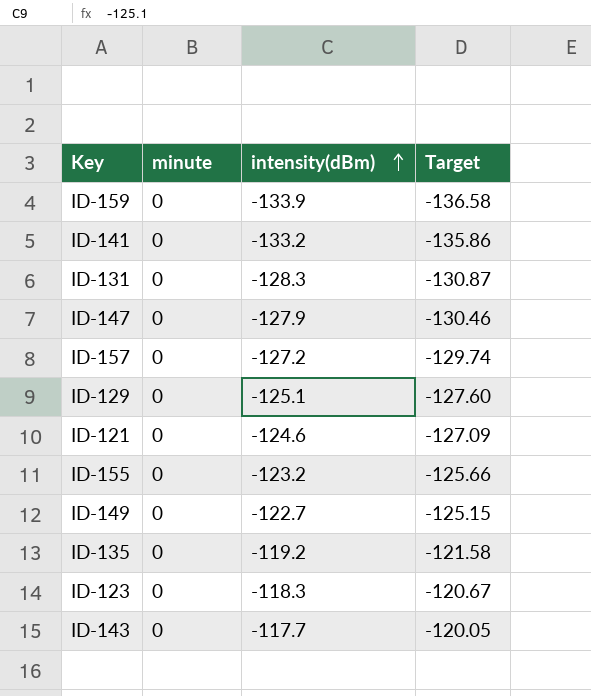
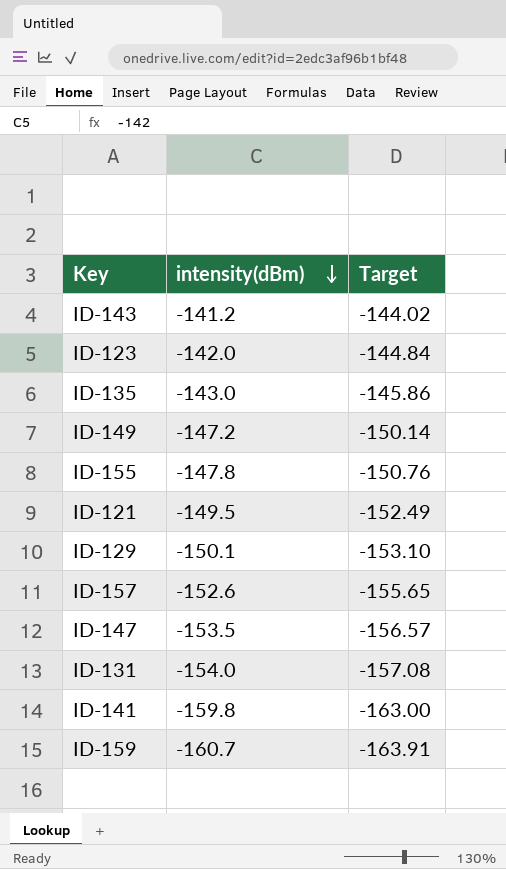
row order: intensity(dBm) ascending -> intensity(dBm) descending
column minute | position: 2 -> none
ID-143 | intensity(dBm): -117.7 -> -141.2
ID-143 | Target: -120.05 -> -144.02
ID-123 | intensity(dBm): -118.3 -> -142.0
ID-123 | Target: -120.67 -> -144.84
ID-135 | intensity(dBm): -119.2 -> -143.0
ID-135 | Target: -121.58 -> -145.86
ID-149 | intensity(dBm): -122.7 -> -147.2
ID-149 | Target: -125.15 -> -150.14
ID-155 | intensity(dBm): -123.2 -> -147.8
ID-155 | Target: -125.66 -> -150.76
ID-121 | intensity(dBm): -124.6 -> -149.5
ID-121 | Target: -127.09 -> -152.49
ID-129 | intensity(dBm): -125.1 -> -150.1
ID-129 | Target: -127.60 -> -153.10
ID-157 | intensity(dBm): -127.2 -> -152.6
ID-157 | Target: -129.74 -> -155.65
ID-147 | intensity(dBm): -127.9 -> -153.5
ID-147 | Target: -130.46 -> -156.57
ID-131 | intensity(dBm): -128.3 -> -154.0
ID-131 | Target: -130.87 -> -157.08
ID-141 | intensity(dBm): -133.2 -> -159.8
ID-141 | Target: -135.86 -> -163.00
ID-159 | intensity(dBm): -133.9 -> -160.7
ID-159 | Target: -136.58 -> -163.91

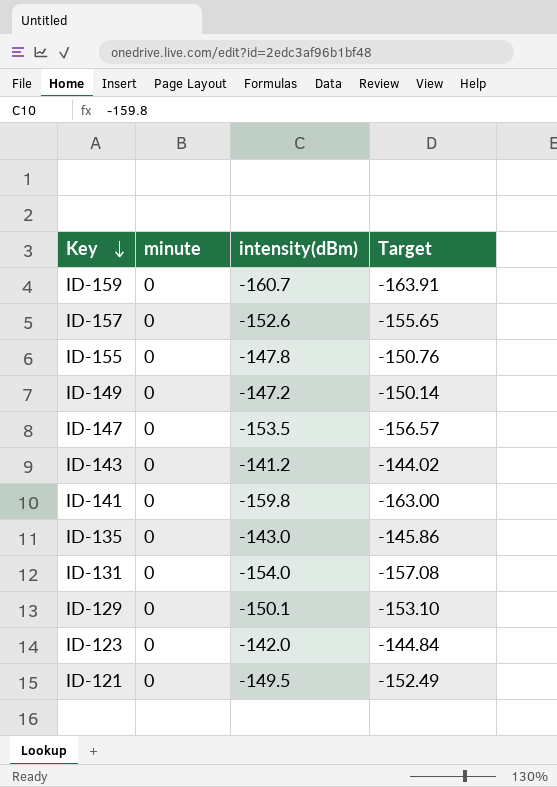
row order: intensity(dBm) descending -> Key descending
column minute | position: none -> 2

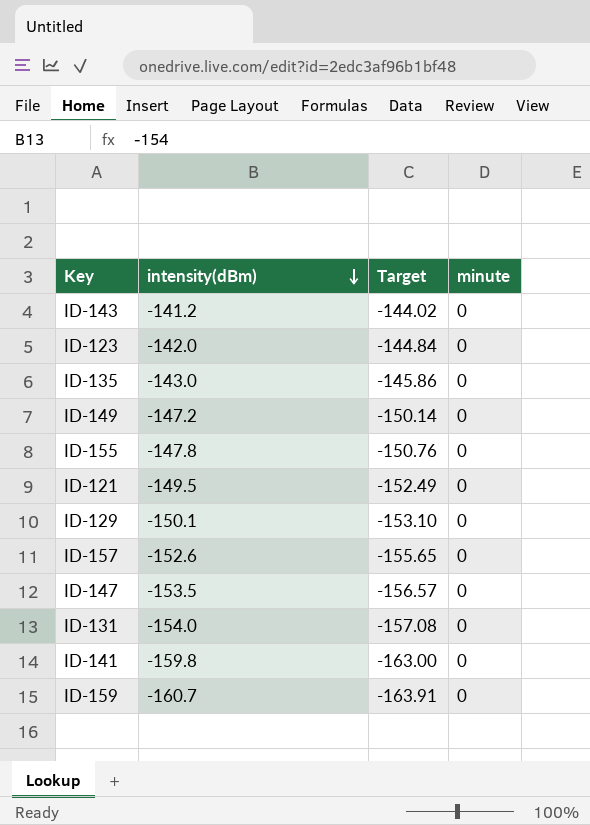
row order: Key descending -> intensity(dBm) descending
column minute | position: 2 -> 4

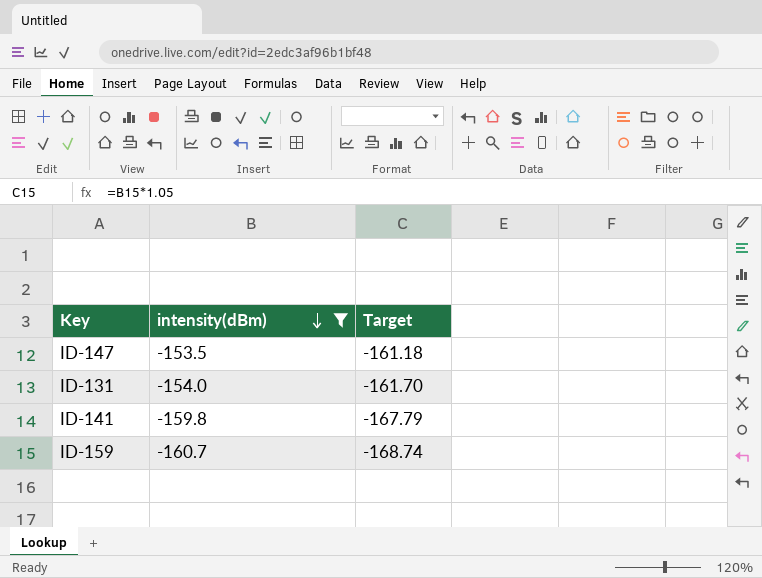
filter: none -> intensity(dBm) <= -153.5
column minute | position: 4 -> none
column Target | formula: [intensity(dBm)] * 1.02 -> [intensity(dBm)] * 1.05

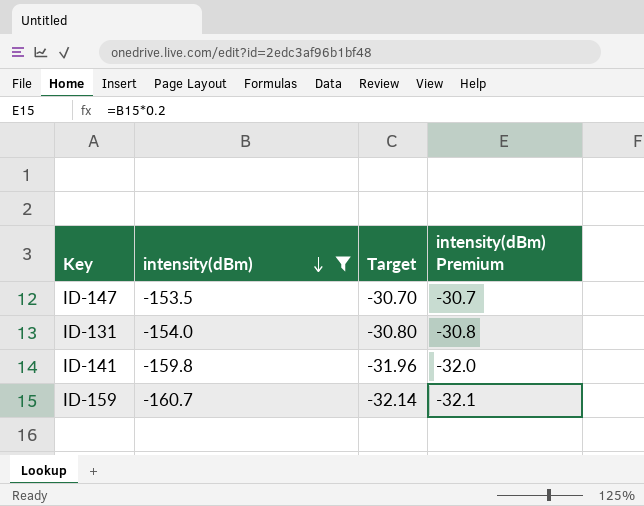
column Target | formula: [intensity(dBm)] * 1.05 -> [intensity(dBm)] * 0.2
column intensity(dBm) Premium | formula: none -> [intensity(dBm)] * 0.2

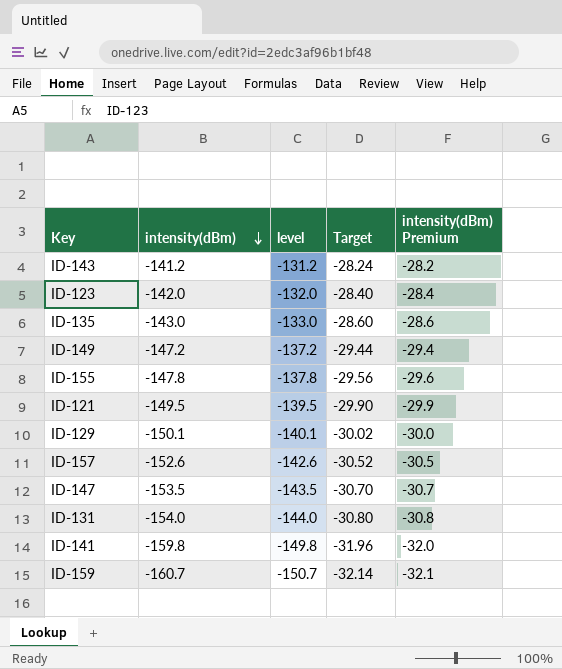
filter: intensity(dBm) <= -153.5 -> none
column level | formula: none -> [intensity(dBm)] + 10

